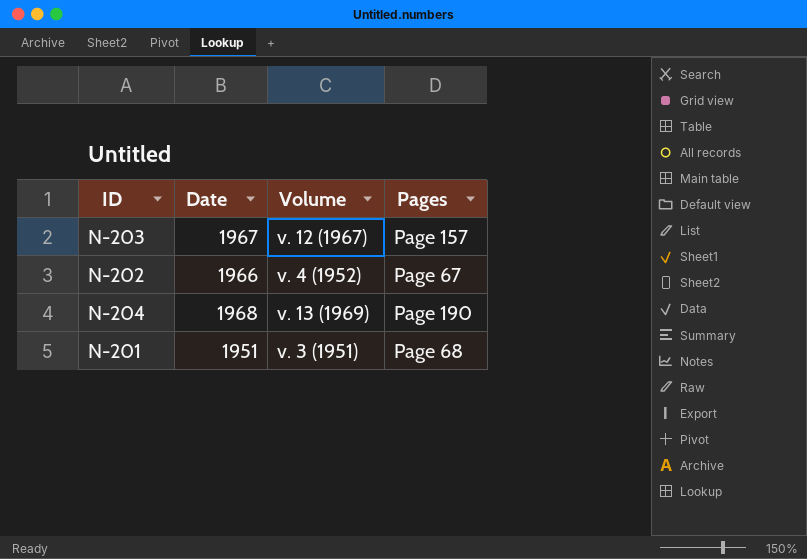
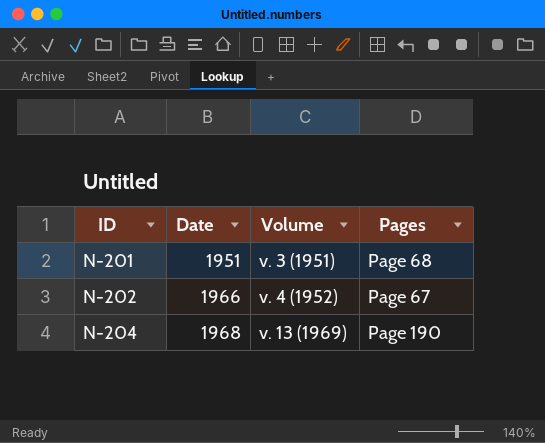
row order: none -> ID ascending
row N-203: 1967 | v. 12 (1967) | Page 157 -> none

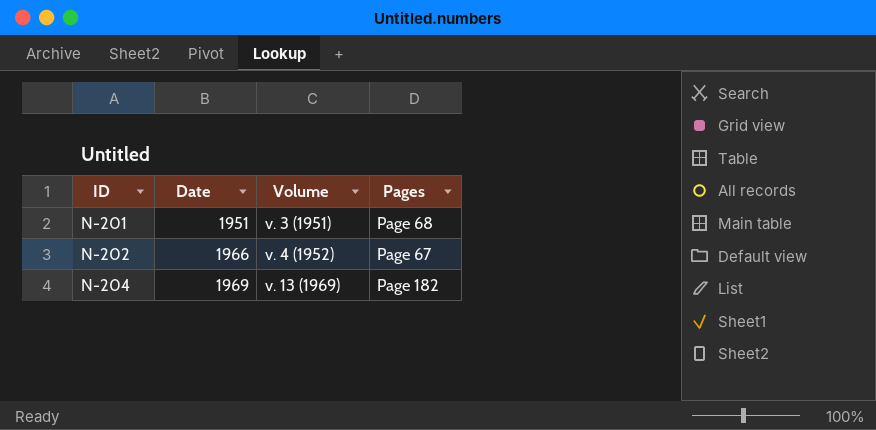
N-204 | Date: 1968 -> 1969
N-204 | Pages: Page 190 -> Page 182

